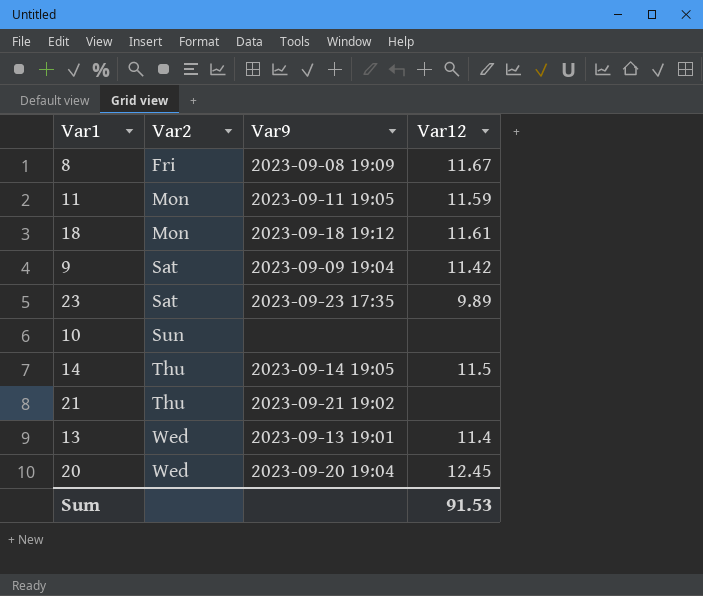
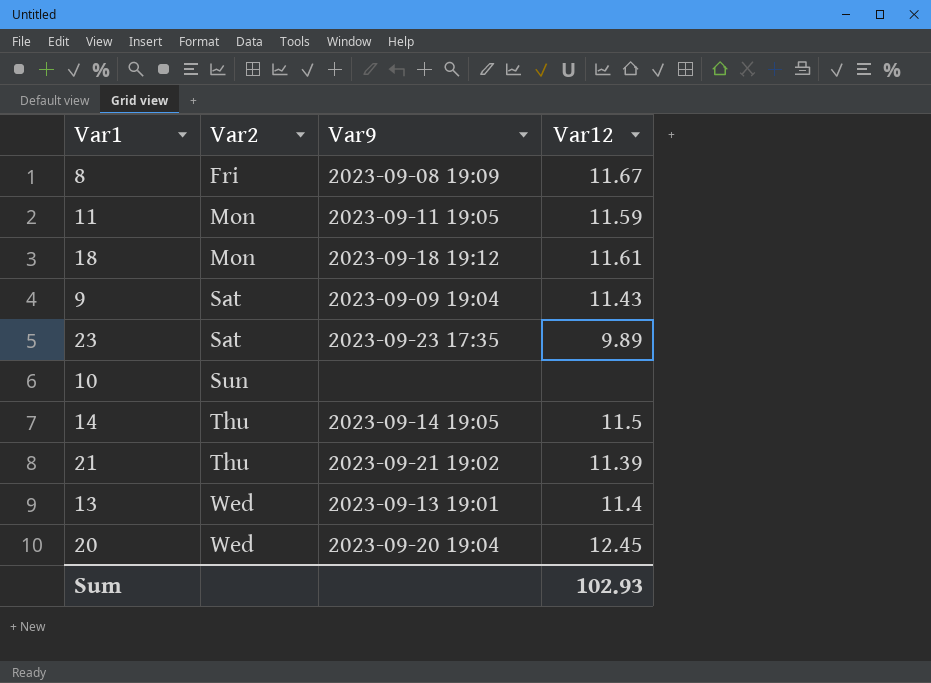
9 | Var12: 11.42 -> 11.43
21 | Var12: none -> 11.39
Sum | Var12: 91.53 -> 102.93

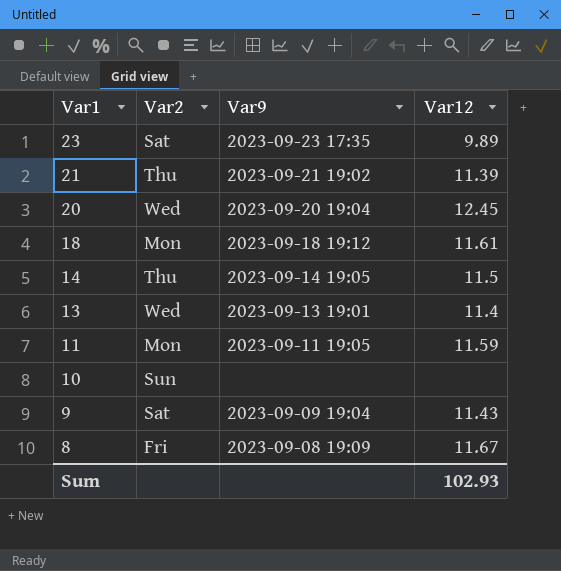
row order: Var2 ascending -> Var1 descending

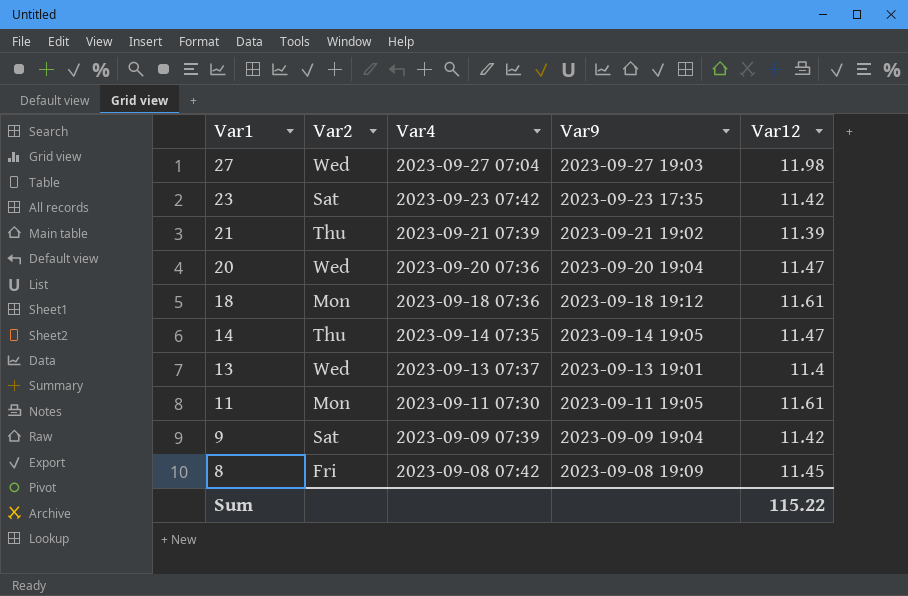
column Var4 | position: none -> 3
row 10: Sun | none | none -> none
row 27: none -> Wed | 2023-09-27 07:04 | 2023-09-27 19:03 | 11.98
23 | Var12: 9.89 -> 11.42
20 | Var12: 12.45 -> 11.47
14 | Var12: 11.5 -> 11.47
11 | Var12: 11.59 -> 11.61
9 | Var12: 11.43 -> 11.42
8 | Var12: 11.67 -> 11.45
Sum | Var12: 102.93 -> 115.22

